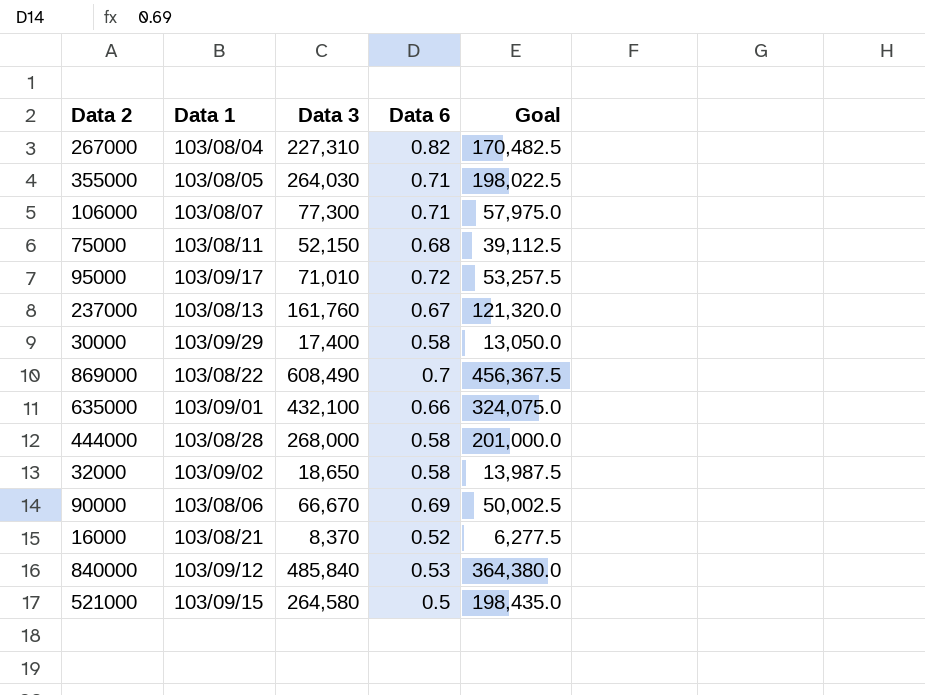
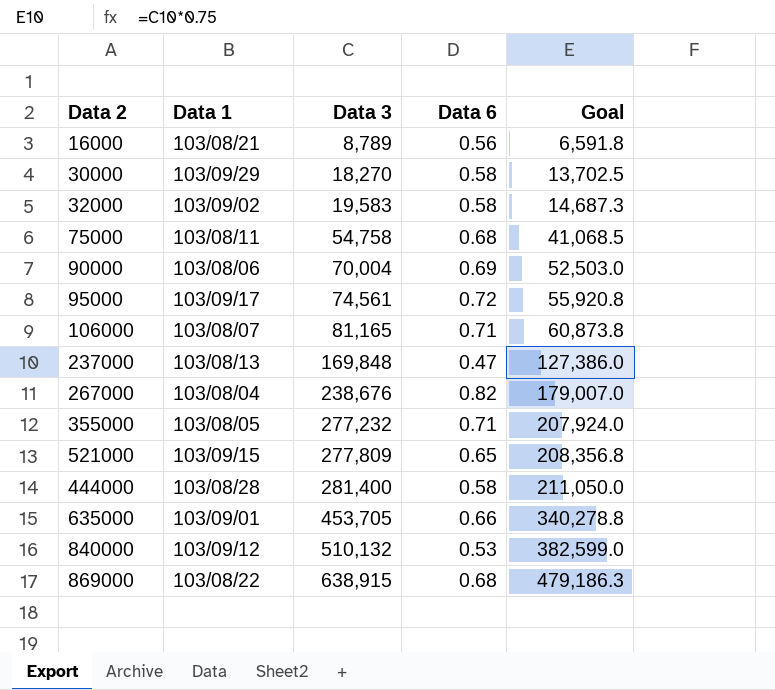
row order: none -> Data 3 ascending
16000 | Data 3: 8,370 -> 8,789
16000 | Data 6: 0.52 -> 0.56
16000 | Goal: 6,277.5 -> 6,591.8
30000 | Data 3: 17,400 -> 18,270
30000 | Goal: 13,050.0 -> 13,702.5
32000 | Data 3: 18,650 -> 19,583
32000 | Goal: 13,987.5 -> 14,687.3
75000 | Data 3: 52,150 -> 54,758
75000 | Goal: 39,112.5 -> 41,068.5
90000 | Data 3: 66,670 -> 70,004
90000 | Goal: 50,002.5 -> 52,503.0
95000 | Data 3: 71,010 -> 74,561
95000 | Goal: 53,257.5 -> 55,920.8
106000 | Data 3: 77,300 -> 81,165
106000 | Goal: 57,975.0 -> 60,873.8
237000 | Data 3: 161,760 -> 169,848
237000 | Data 6: 0.67 -> 0.47
237000 | Goal: 121,320.0 -> 127,386.0
267000 | Data 3: 227,310 -> 238,676
267000 | Goal: 170,482.5 -> 179,007.0
355000 | Data 3: 264,030 -> 277,232
355000 | Goal: 198,022.5 -> 207,924.0
521000 | Data 3: 264,580 -> 277,809
521000 | Data 6: 0.5 -> 0.65
521000 | Goal: 198,435.0 -> 208,356.8
444000 | Data 3: 268,000 -> 281,400
444000 | Goal: 201,000.0 -> 211,050.0
635000 | Data 3: 432,100 -> 453,705
635000 | Goal: 324,075.0 -> 340,278.8
840000 | Data 3: 485,840 -> 510,132
840000 | Goal: 364,380.0 -> 382,599.0
869000 | Data 3: 608,490 -> 638,915
869000 | Data 6: 0.7 -> 0.68
869000 | Goal: 456,367.5 -> 479,186.3

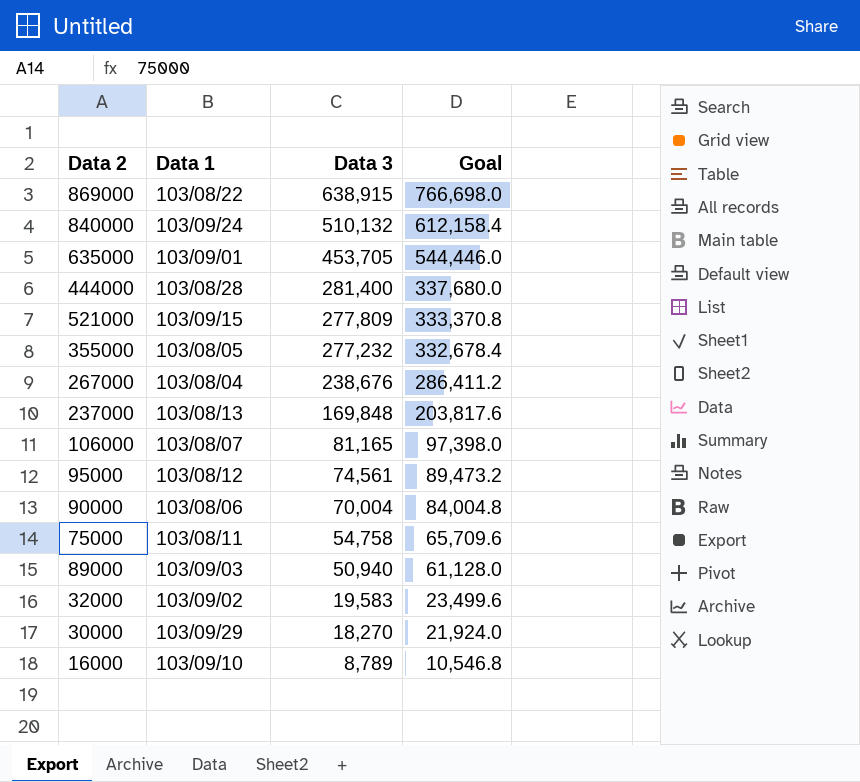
row order: Data 3 ascending -> Data 3 descending
column Data 6 | position: 4 -> none
column Goal | formula: [Data 3] * 0.75 -> [Data 3] * 1.2
840000 | Data 1: 103/09/12 -> 103/09/24
95000 | Data 1: 103/09/17 -> 103/08/12
row 89000: none -> 103/09/03 | 50,940 | 61,128.0
16000 | Data 1: 103/08/21 -> 103/09/10

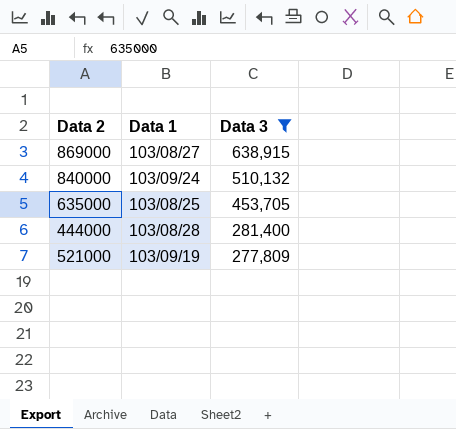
filter: none -> Data 3 >= 277,809
column Goal | formula: [Data 3] * 1.2 -> none
869000 | Data 1: 103/08/22 -> 103/08/27
635000 | Data 1: 103/09/01 -> 103/08/25
521000 | Data 1: 103/09/15 -> 103/09/19

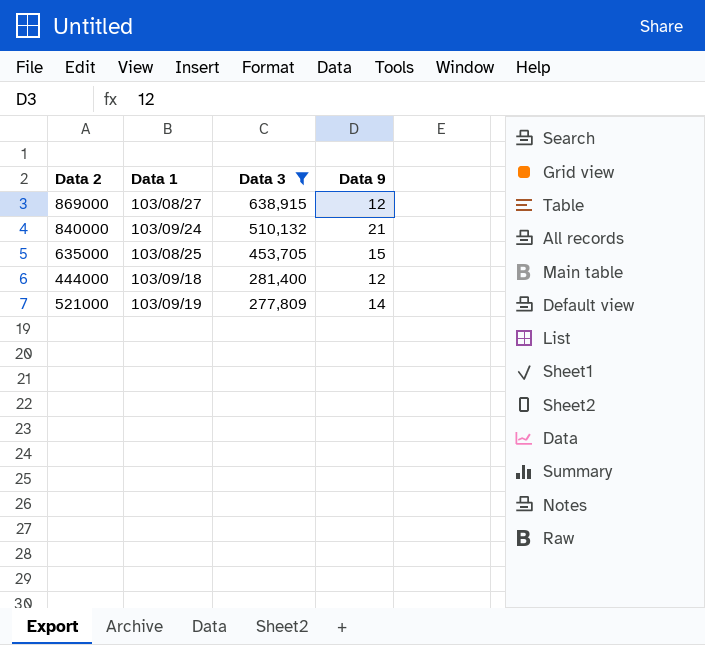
column Data 9 | position: none -> 4
444000 | Data 1: 103/08/28 -> 103/09/18

